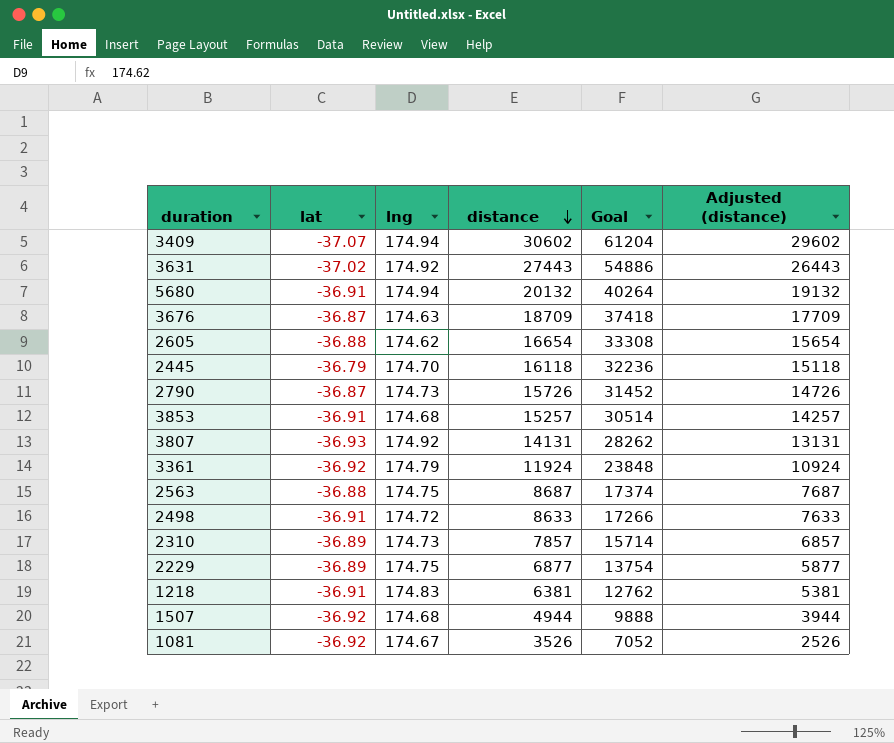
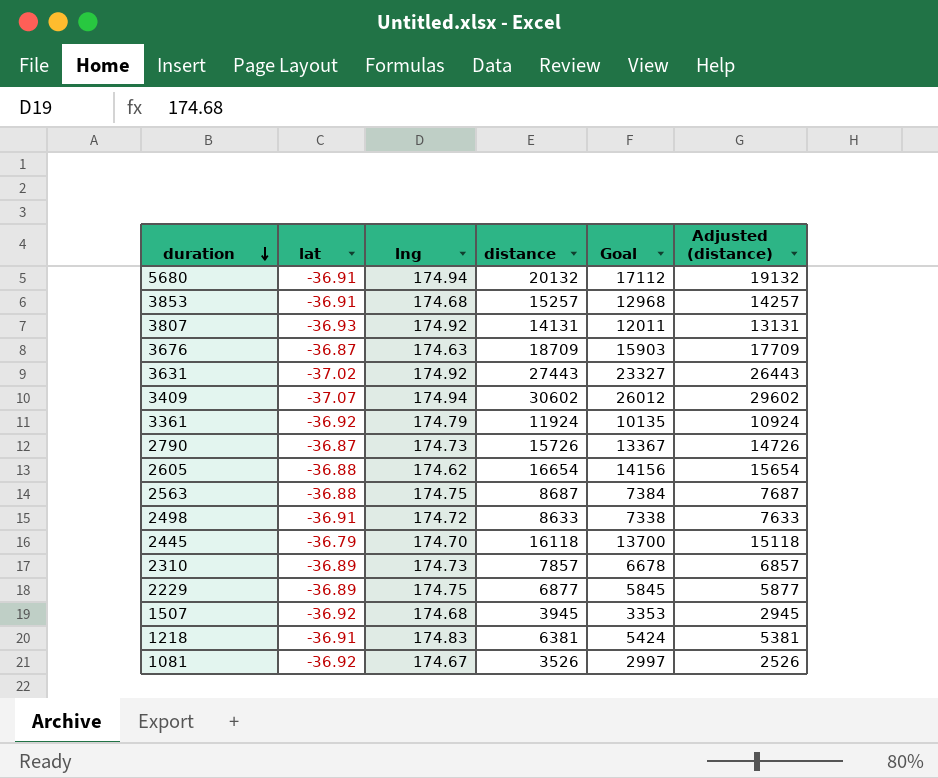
row order: distance descending -> duration descending
column Goal | formula: [distance] * 2 -> [distance] * 0.85
1507 | distance: 4944 -> 3945
1507 | Adjusted (distance): 3944 -> 2945

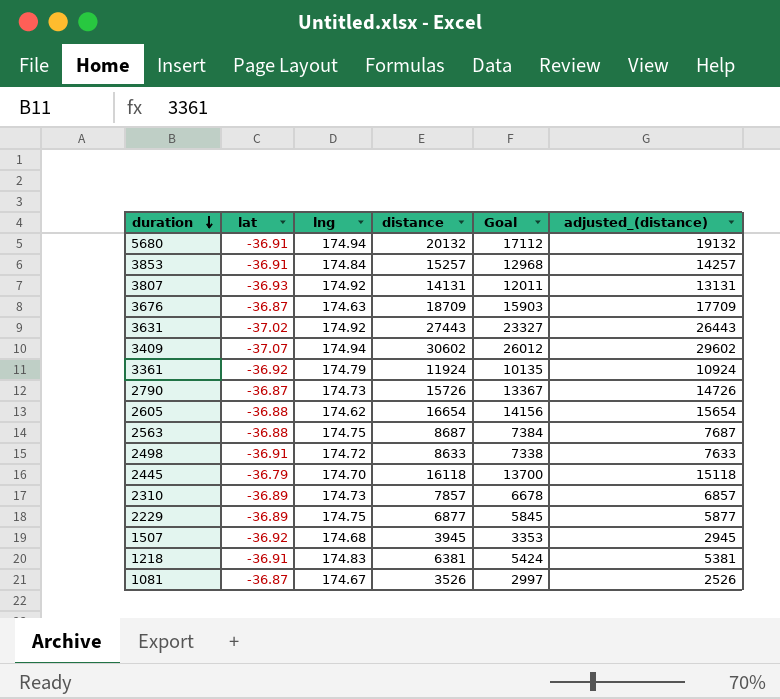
column name: Adjusted (distance) -> adjusted_(distance)
3853 | lng: 174.68 -> 174.84
1081 | lat: -36.92 -> -36.87

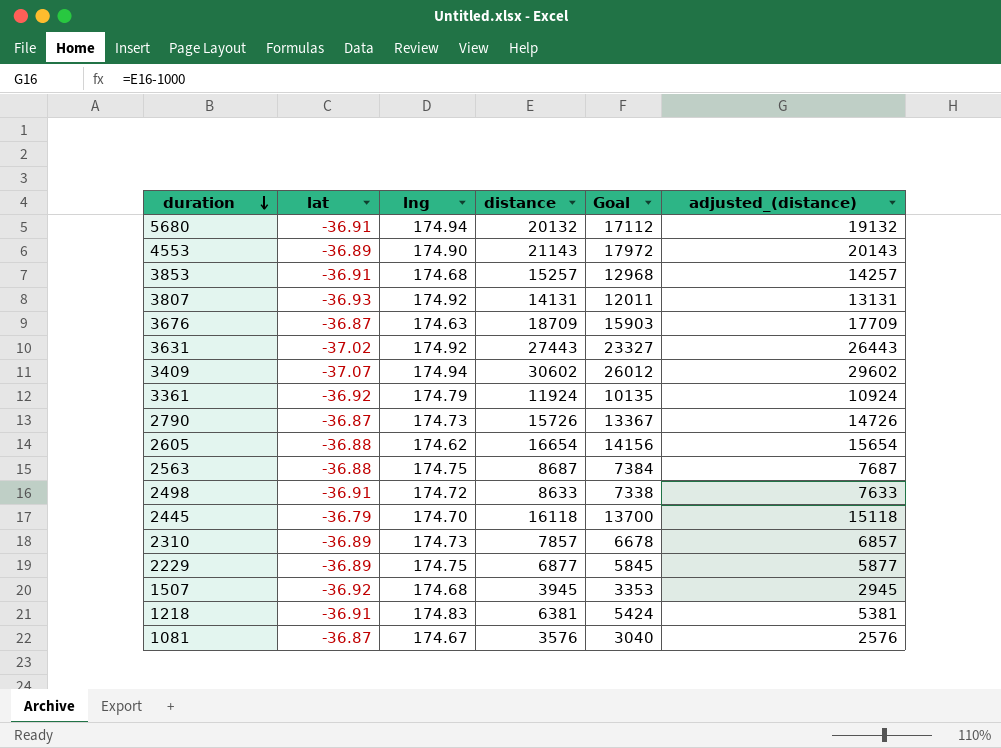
row 4553: none -> -36.89 | 174.90 | 21143 | 17972 | 20143
3853 | lng: 174.84 -> 174.68
1081 | distance: 3526 -> 3576
1081 | Goal: 2997 -> 3040
1081 | adjusted_(distance): 2526 -> 2576

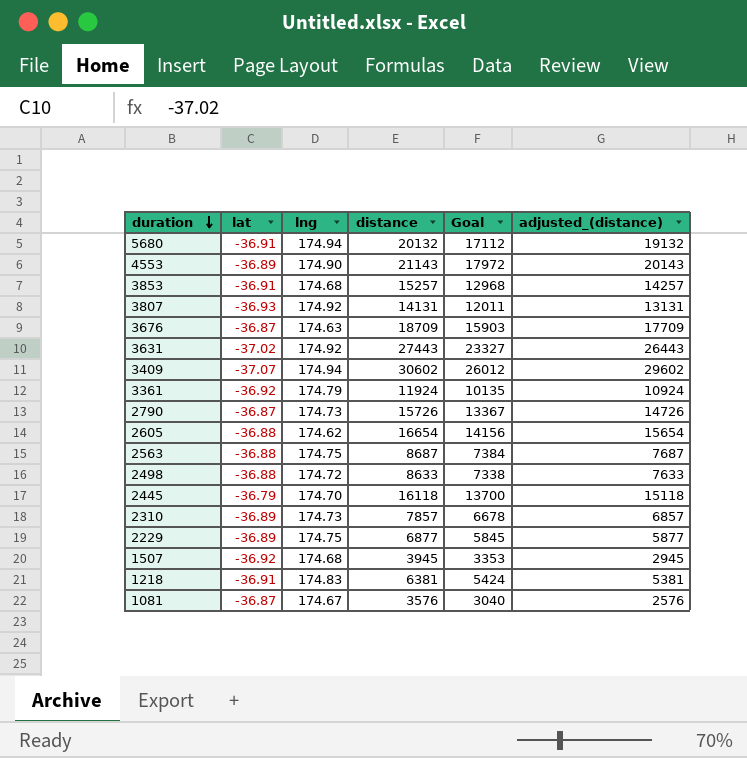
2498 | lat: -36.91 -> -36.88

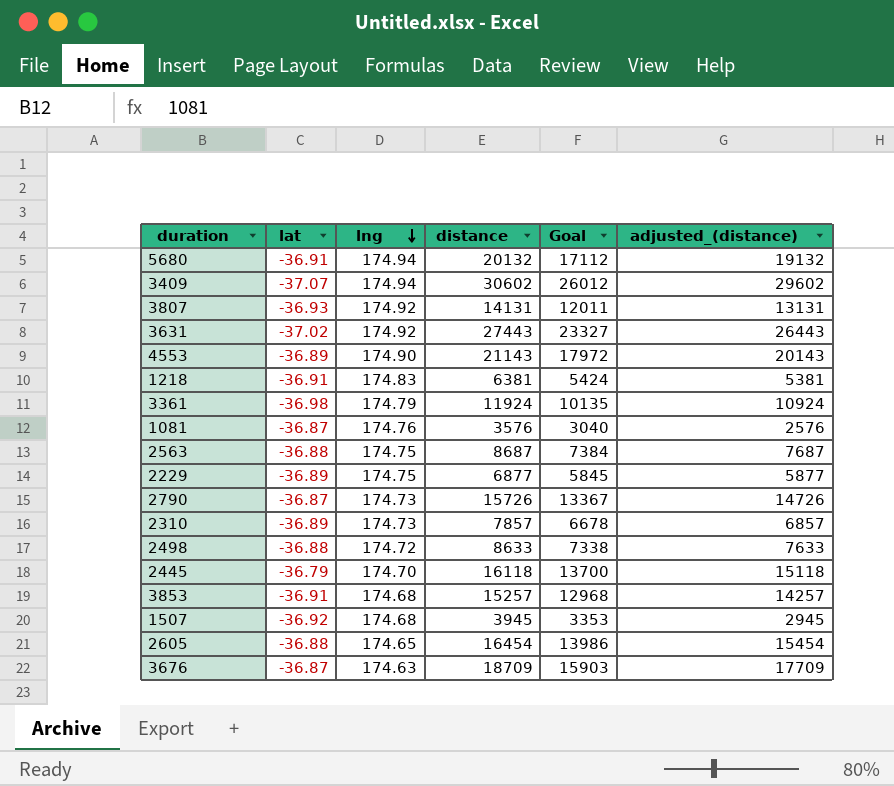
row order: duration descending -> lng descending
3361 | lat: -36.92 -> -36.98
1081 | lng: 174.67 -> 174.76
2605 | lng: 174.62 -> 174.65
2605 | distance: 16654 -> 16454
2605 | Goal: 14156 -> 13986
2605 | adjusted_(distance): 15654 -> 15454

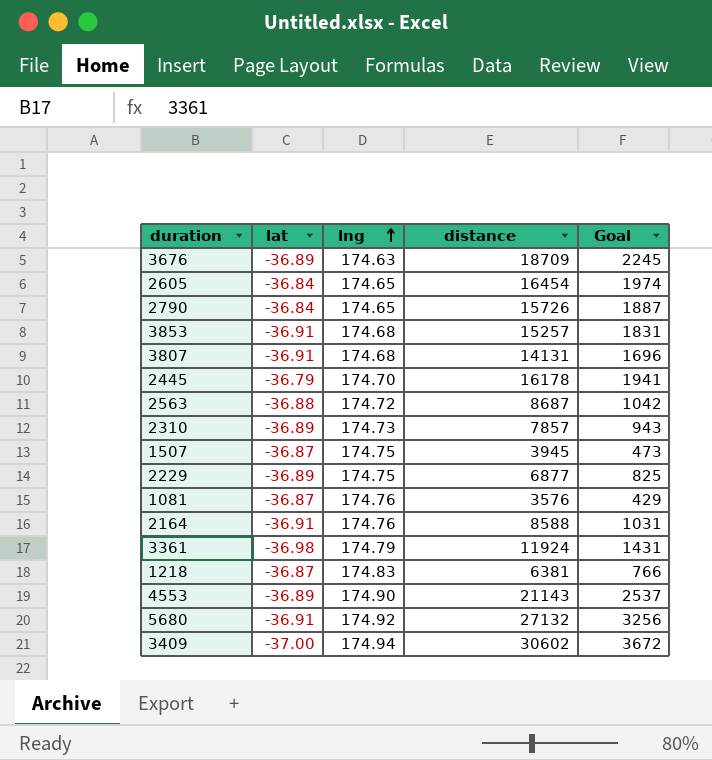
row order: lng descending -> lng ascending
column adjusted_(distance) | formula: [distance] - 1000 -> none
column Goal | formula: [distance] * 0.85 -> [distance] * 0.12
row 3631: -37.02 | 174.92 | 27443 | 23327 | 26443 -> none
row 2498: -36.88 | 174.72 | 8633 | 7338 | 7633 -> none
3676 | lat: -36.87 -> -36.89
2605 | lat: -36.88 -> -36.84
2790 | lat: -36.87 -> -36.84
2790 | lng: 174.73 -> 174.65
3807 | lat: -36.93 -> -36.91
3807 | lng: 174.92 -> 174.68
2445 | distance: 16118 -> 16178
2563 | lng: 174.75 -> 174.72
1507 | lat: -36.92 -> -36.87
1507 | lng: 174.68 -> 174.75
row 2164: none -> -36.91 | 174.76 | 8588 | 1031
1218 | lat: -36.91 -> -36.87
5680 | lng: 174.94 -> 174.92
5680 | distance: 20132 -> 27132
3409 | lat: -37.07 -> -37.00

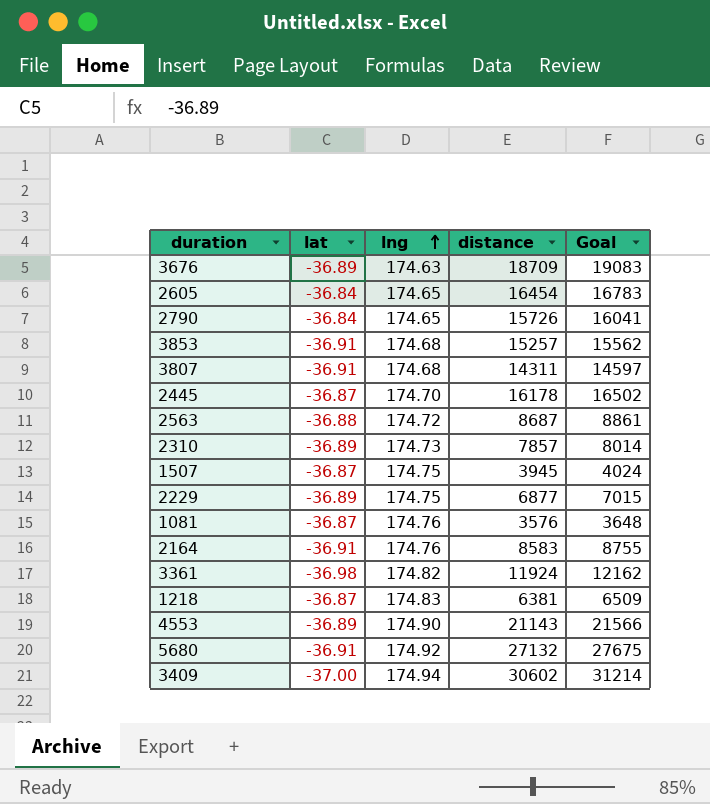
column Goal | formula: [distance] * 0.12 -> [distance] * 1.02
3807 | distance: 14131 -> 14311
2445 | lat: -36.79 -> -36.87
2164 | distance: 8588 -> 8583
3361 | lng: 174.79 -> 174.82

